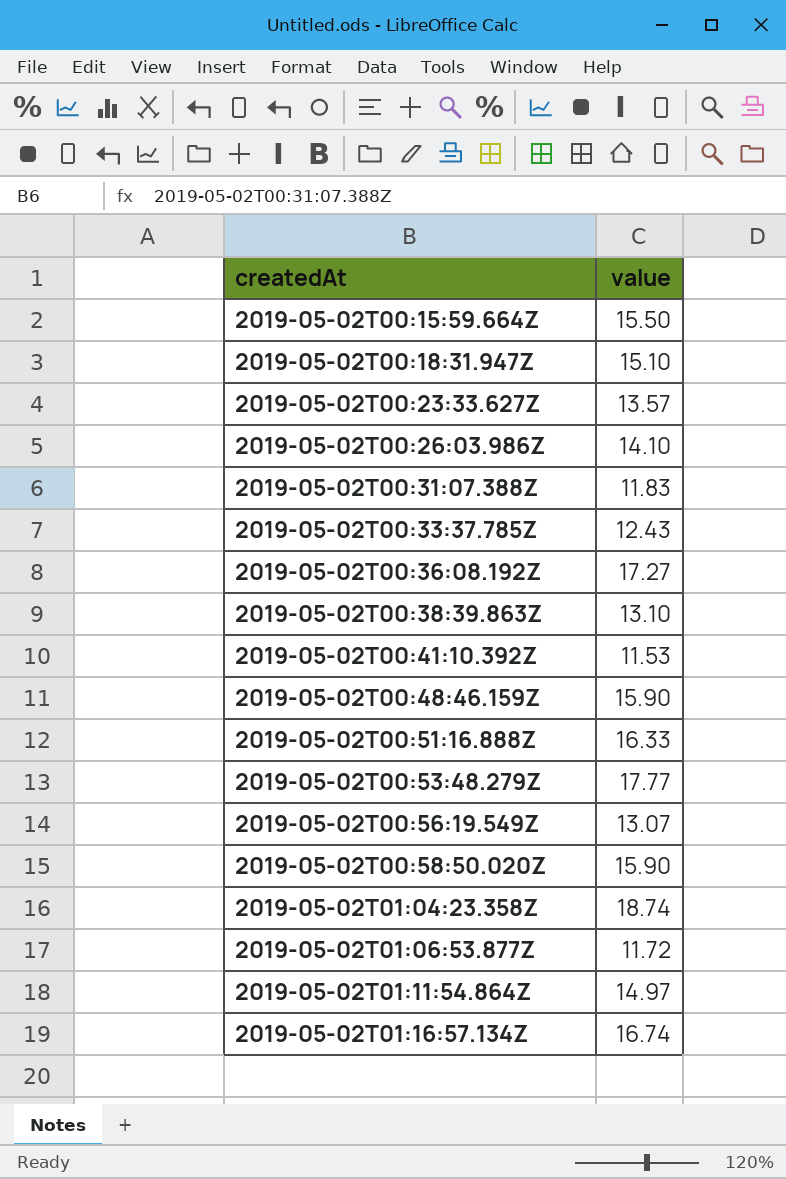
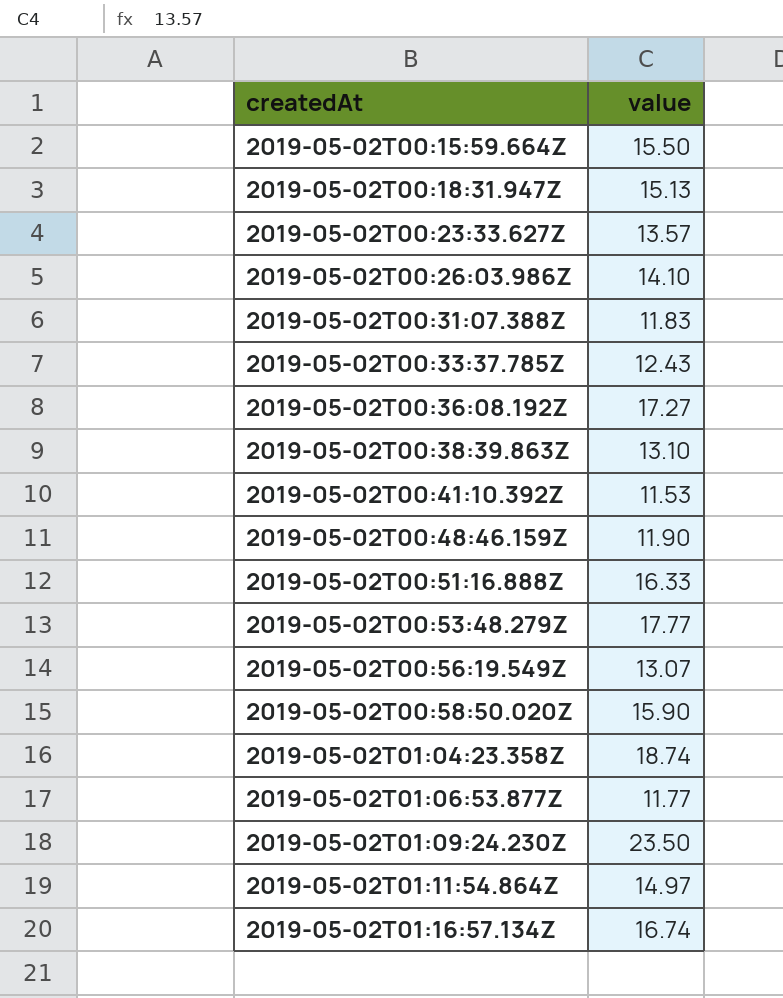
2019-05-02T00:18:31.947Z | value: 15.10 -> 15.13
2019-05-02T00:48:46.159Z | value: 15.90 -> 11.90
2019-05-02T01:06:53.877Z | value: 11.72 -> 11.77
row 2019-05-02T01:09:24.230Z: none -> 23.50

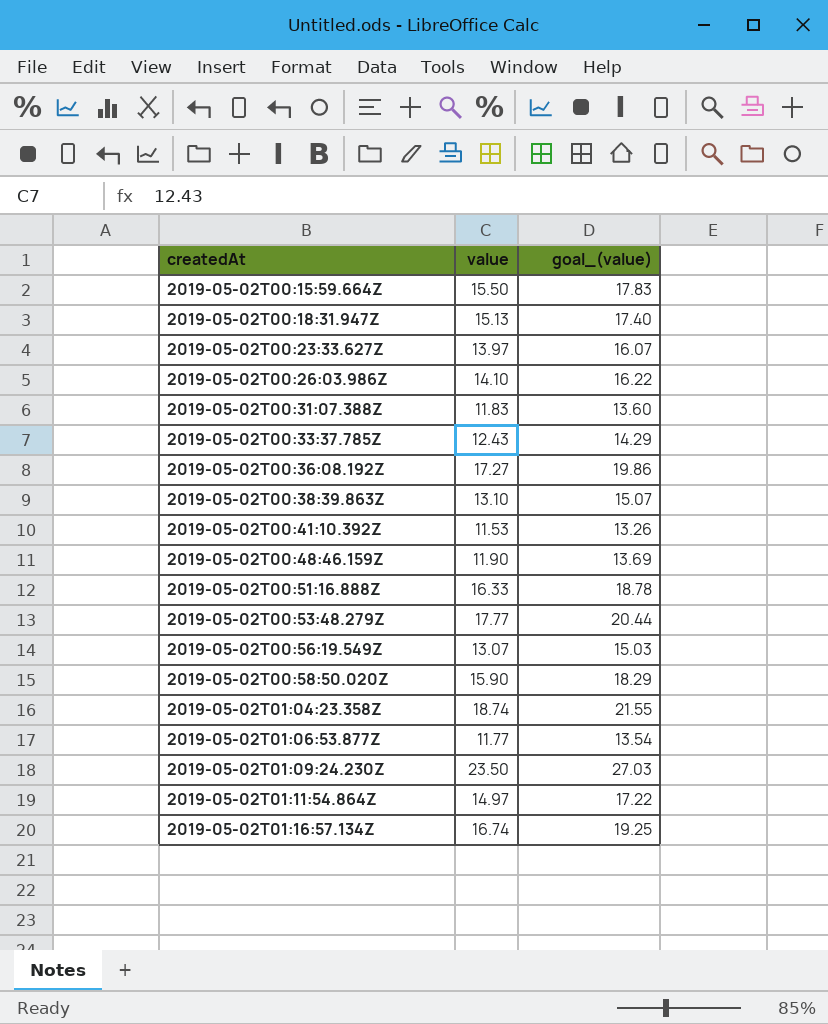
column goal_(value) | formula: none -> [value] * 1.15
2019-05-02T00:23:33.627Z | value: 13.57 -> 13.97

